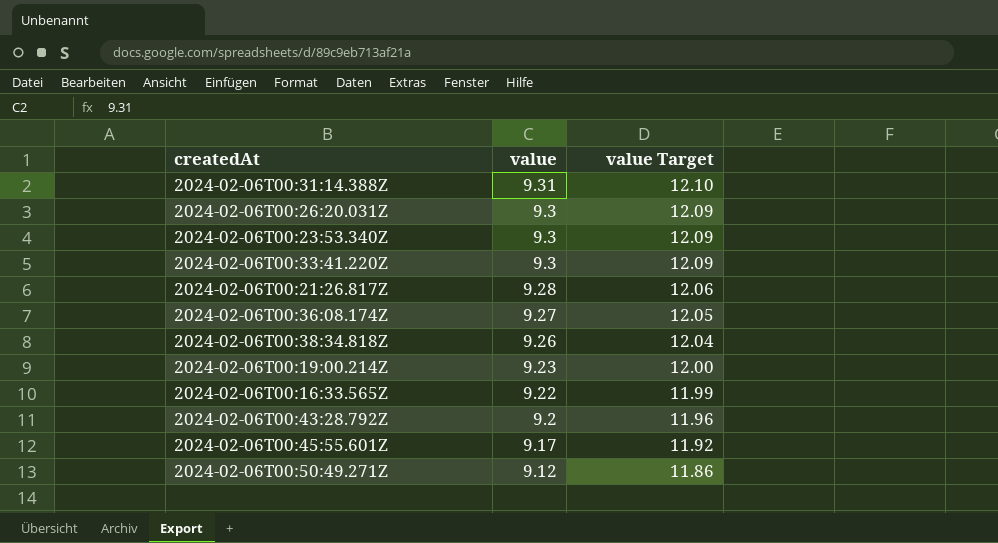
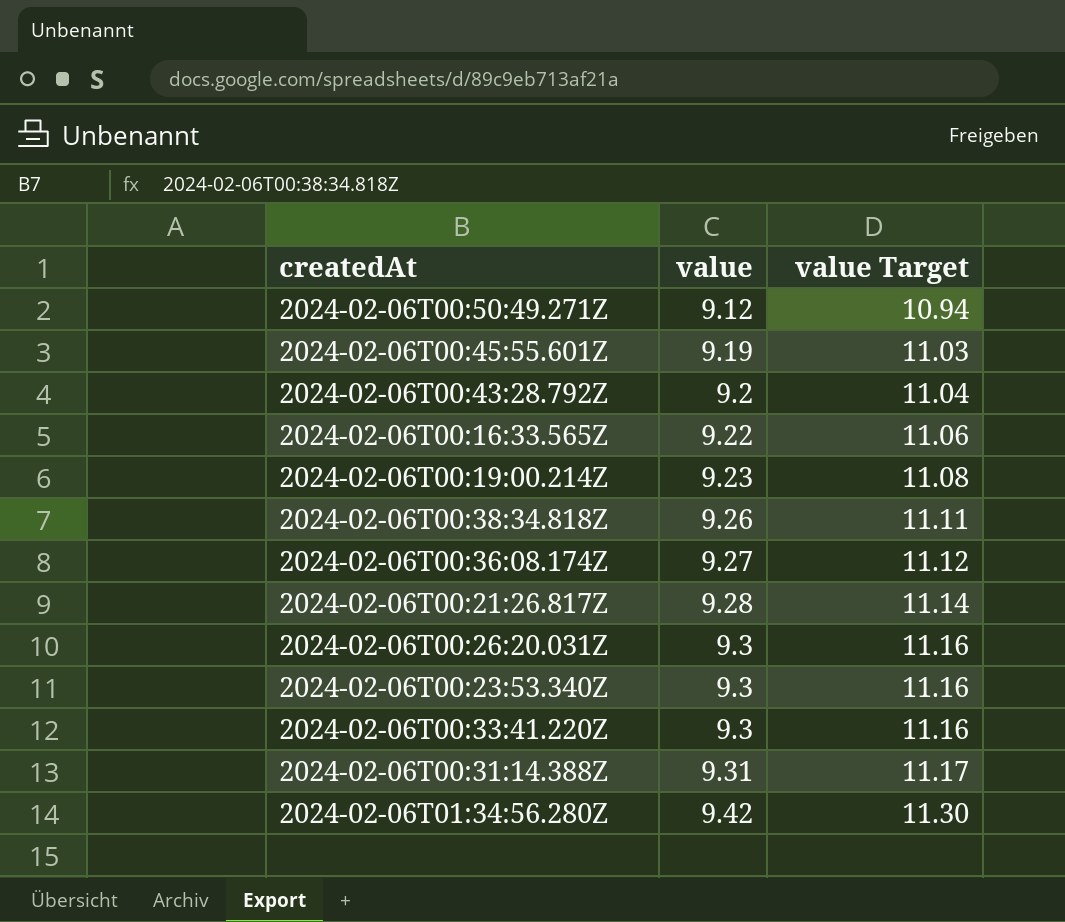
row order: value descending -> value ascending
column value Target | formula: [value] * 1.3 -> [value] * 1.2
2024-02-06T00:45:55.601Z | value: 9.17 -> 9.19
row 2024-02-06T01:34:56.280Z: none -> 9.42 | 11.30

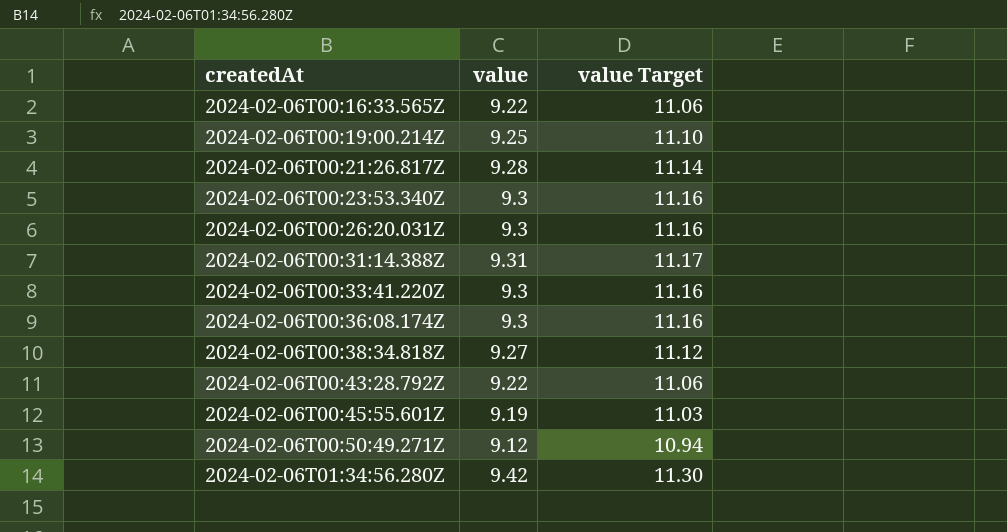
row order: value ascending -> createdAt ascending
2024-02-06T00:19:00.214Z | value: 9.23 -> 9.25
2024-02-06T00:19:00.214Z | value Target: 11.08 -> 11.10
2024-02-06T00:36:08.174Z | value: 9.27 -> 9.3
2024-02-06T00:36:08.174Z | value Target: 11.12 -> 11.16
2024-02-06T00:38:34.818Z | value: 9.26 -> 9.27
2024-02-06T00:38:34.818Z | value Target: 11.11 -> 11.12
2024-02-06T00:43:28.792Z | value: 9.2 -> 9.22
2024-02-06T00:43:28.792Z | value Target: 11.04 -> 11.06

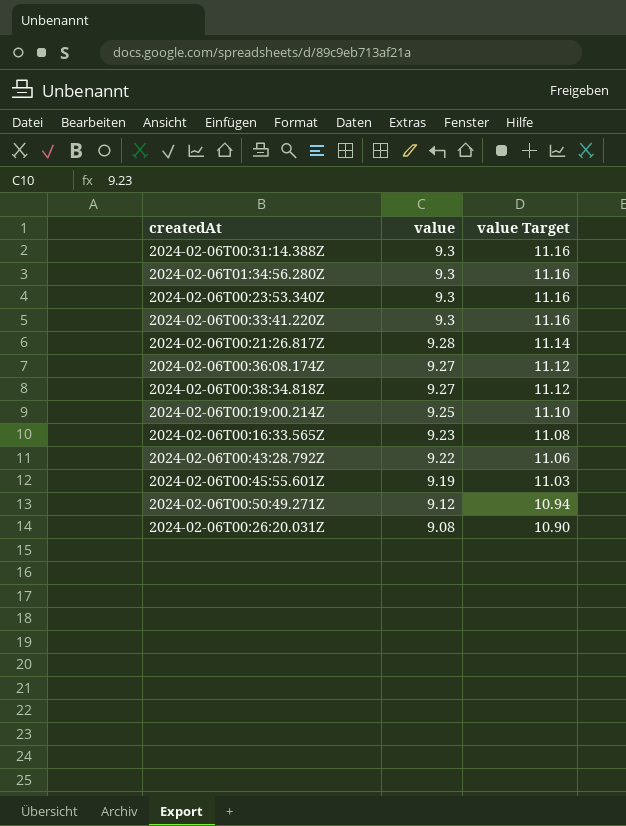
row order: createdAt ascending -> value descending
2024-02-06T00:31:14.388Z | value: 9.31 -> 9.3
2024-02-06T00:31:14.388Z | value Target: 11.17 -> 11.16
2024-02-06T01:34:56.280Z | value: 9.42 -> 9.3
2024-02-06T01:34:56.280Z | value Target: 11.30 -> 11.16
2024-02-06T00:36:08.174Z | value: 9.3 -> 9.27
2024-02-06T00:36:08.174Z | value Target: 11.16 -> 11.12
2024-02-06T00:16:33.565Z | value: 9.22 -> 9.23
2024-02-06T00:16:33.565Z | value Target: 11.06 -> 11.08
2024-02-06T00:26:20.031Z | value: 9.3 -> 9.08
2024-02-06T00:26:20.031Z | value Target: 11.16 -> 10.90

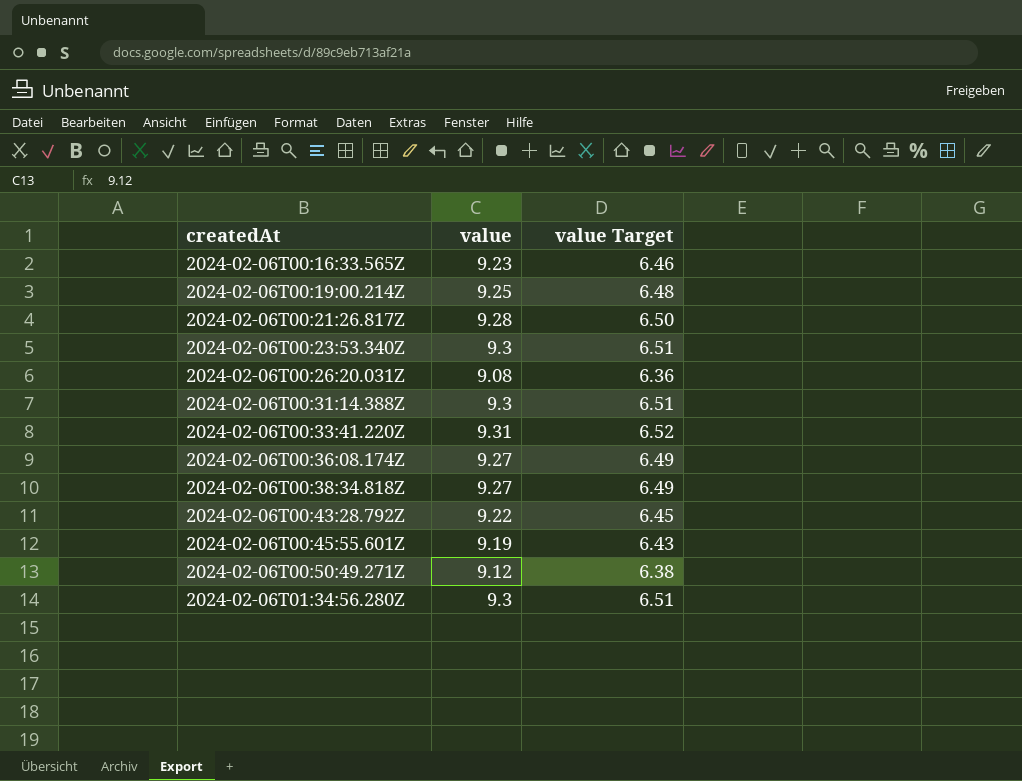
row order: value descending -> createdAt ascending
column value Target | formula: [value] * 1.2 -> [value] * 0.7
2024-02-06T00:33:41.220Z | value: 9.3 -> 9.31

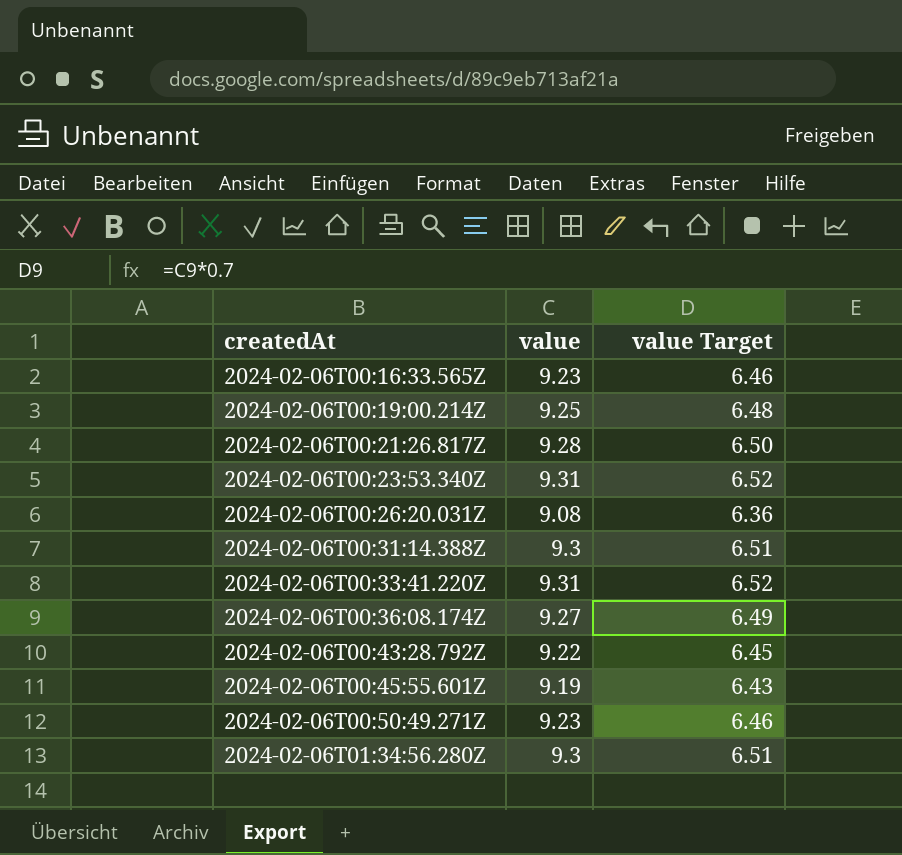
row 2024-02-06T00:38:34.818Z: 9.27 | 6.49 -> none
2024-02-06T00:23:53.340Z | value: 9.3 -> 9.31
2024-02-06T00:23:53.340Z | value Target: 6.51 -> 6.52
2024-02-06T00:50:49.271Z | value: 9.12 -> 9.23
2024-02-06T00:50:49.271Z | value Target: 6.38 -> 6.46

